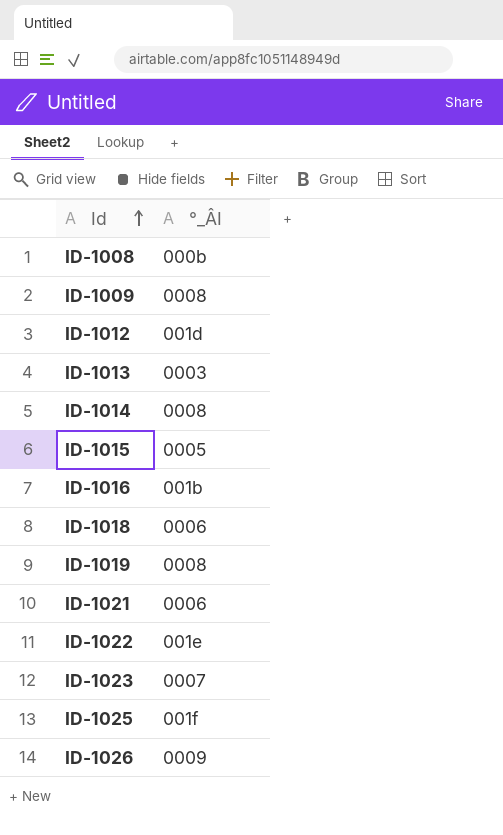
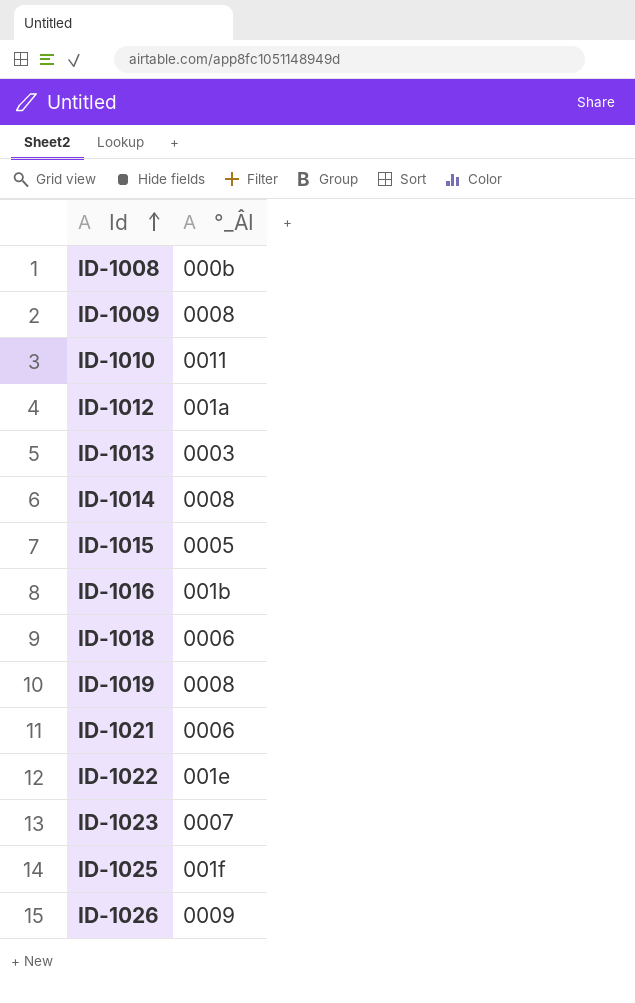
row ID-1010: none -> 0011
ID-1012 | °_ÂI: 001d -> 001a

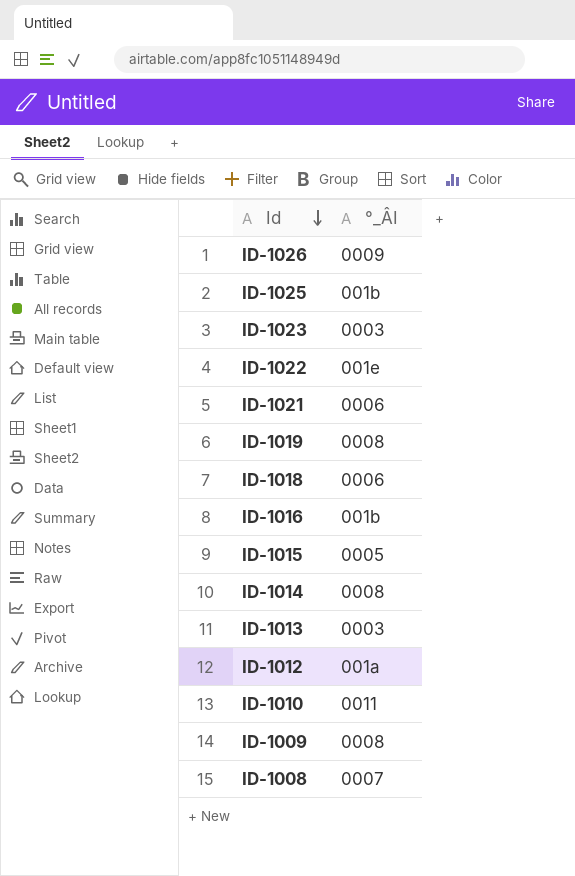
row order: Id ascending -> Id descending
ID-1025 | °_ÂI: 001f -> 001b
ID-1023 | °_ÂI: 0007 -> 0003
ID-1008 | °_ÂI: 000b -> 0007

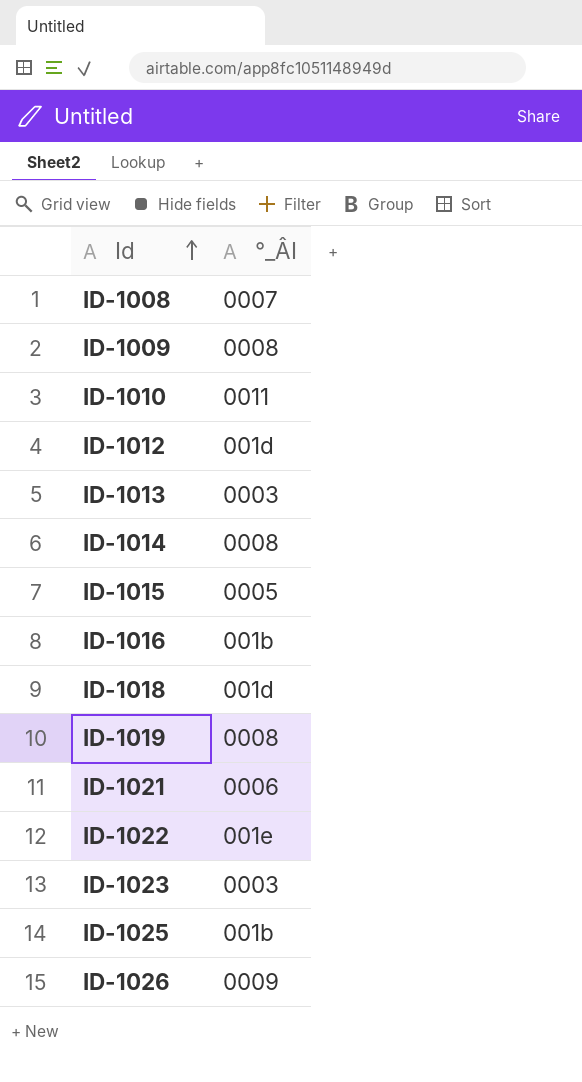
row order: Id descending -> Id ascending
ID-1012 | °_ÂI: 001a -> 001d
ID-1018 | °_ÂI: 0006 -> 001d

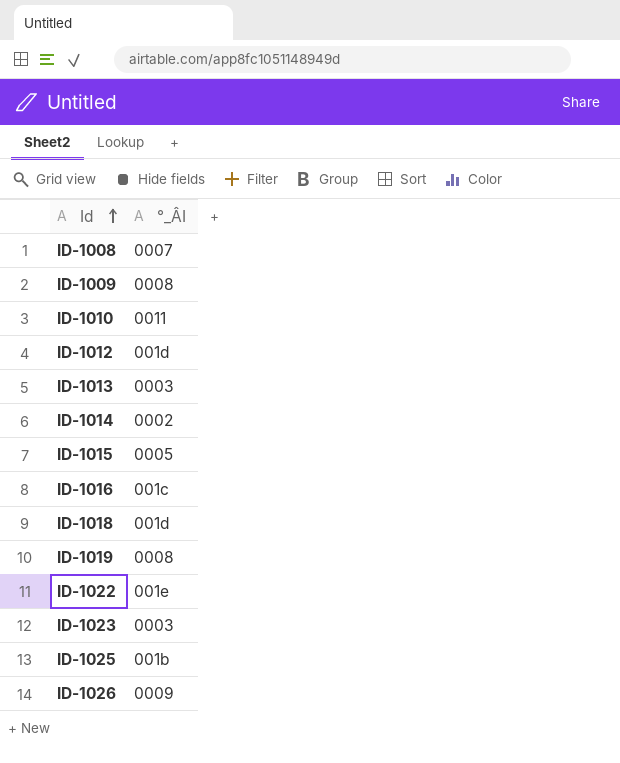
row ID-1021: 0006 -> none
ID-1014 | °_ÂI: 0008 -> 0002
ID-1016 | °_ÂI: 001b -> 001c

